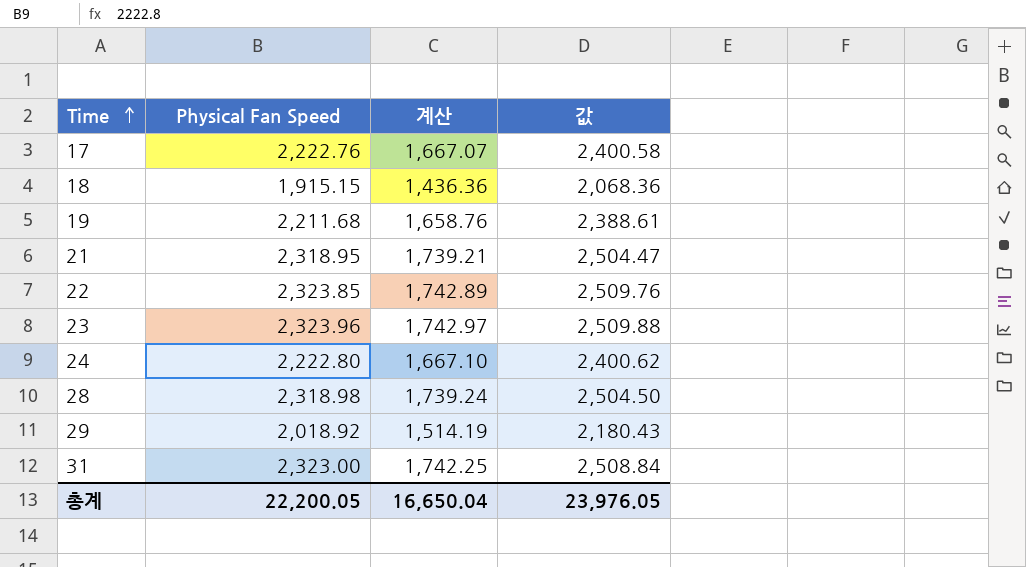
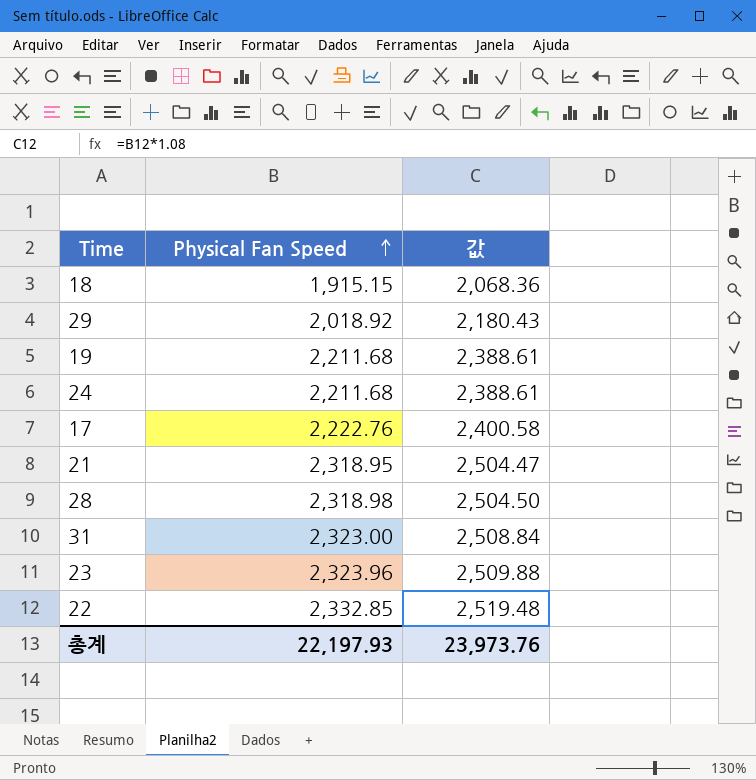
row order: Time ascending -> Physical Fan Speed ascending
column 계산 | formula: [Physical Fan Speed] * 0.75 -> none
24 | Physical Fan Speed: 2,222.80 -> 2,211.68
24 | 값: 2,400.62 -> 2,388.61
22 | Physical Fan Speed: 2,323.85 -> 2,332.85
22 | 값: 2,509.76 -> 2,519.48
총계 | Physical Fan Speed: 22,200.05 -> 22,197.93
총계 | 값: 23,976.05 -> 23,973.76

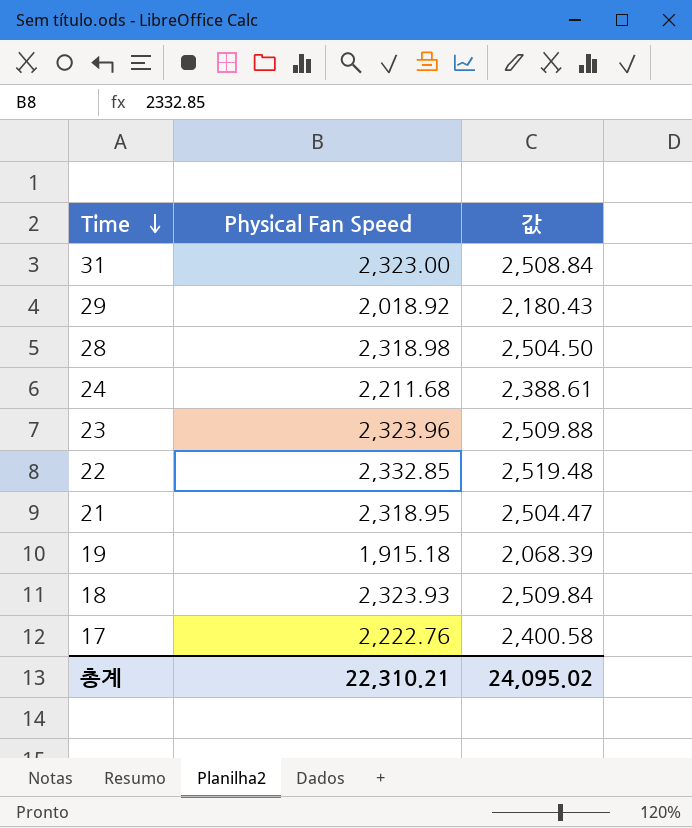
row order: Physical Fan Speed ascending -> Time descending
19 | Physical Fan Speed: 2,211.68 -> 1,915.18
19 | 값: 2,388.61 -> 2,068.39
18 | Physical Fan Speed: 1,915.15 -> 2,323.93
18 | 값: 2,068.36 -> 2,509.84
총계 | Physical Fan Speed: 22,197.93 -> 22,310.21
총계 | 값: 23,973.76 -> 24,095.02

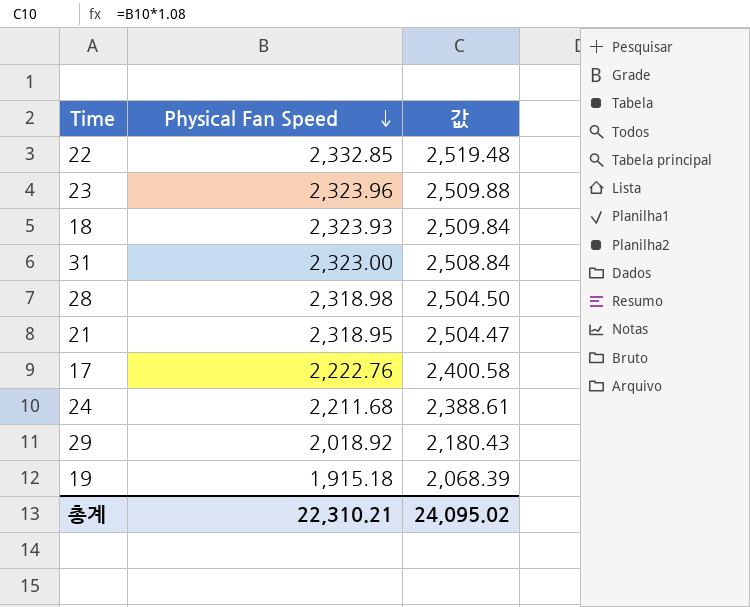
row order: Time descending -> Physical Fan Speed descending

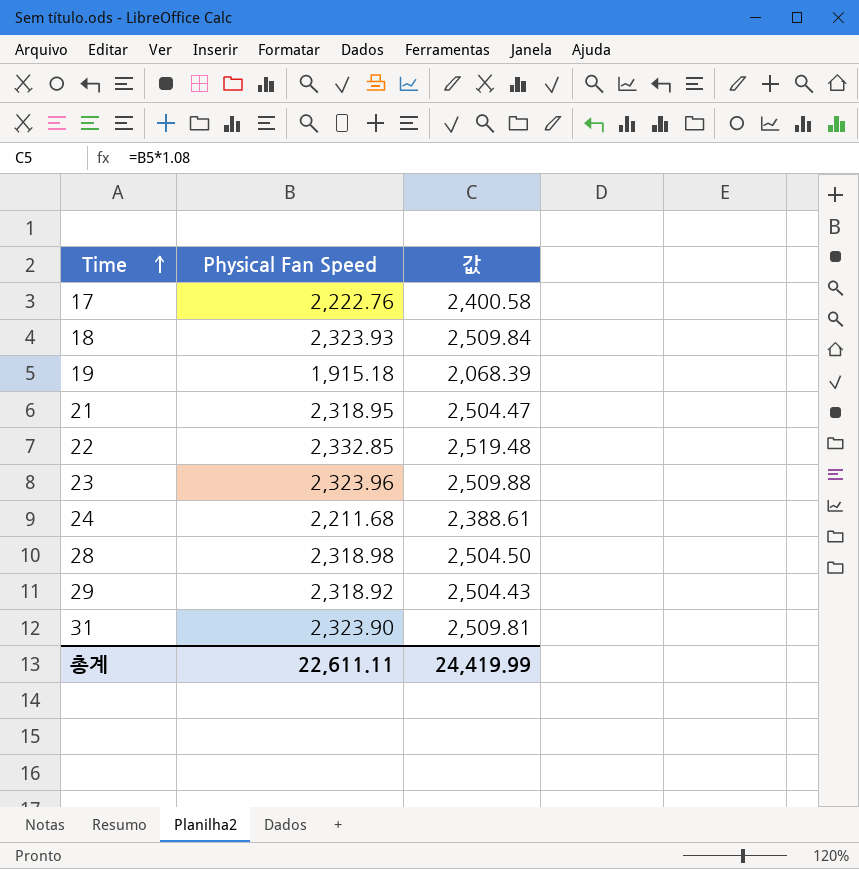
row order: Physical Fan Speed descending -> Time ascending
29 | Physical Fan Speed: 2,018.92 -> 2,318.92
29 | 값: 2,180.43 -> 2,504.43
31 | Physical Fan Speed: 2,323.00 -> 2,323.90
31 | 값: 2,508.84 -> 2,509.81
총계 | Physical Fan Speed: 22,310.21 -> 22,611.11
총계 | 값: 24,095.02 -> 24,419.99

